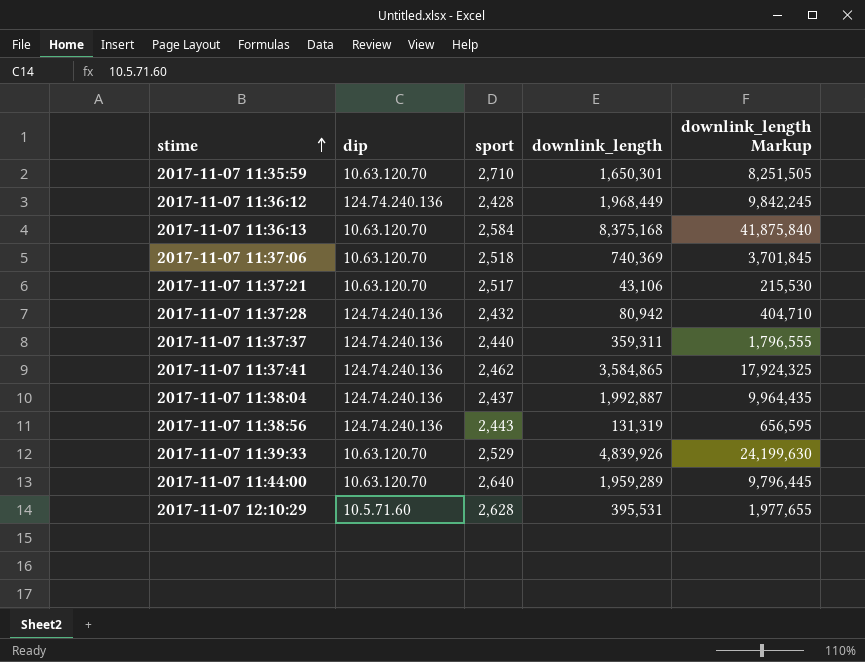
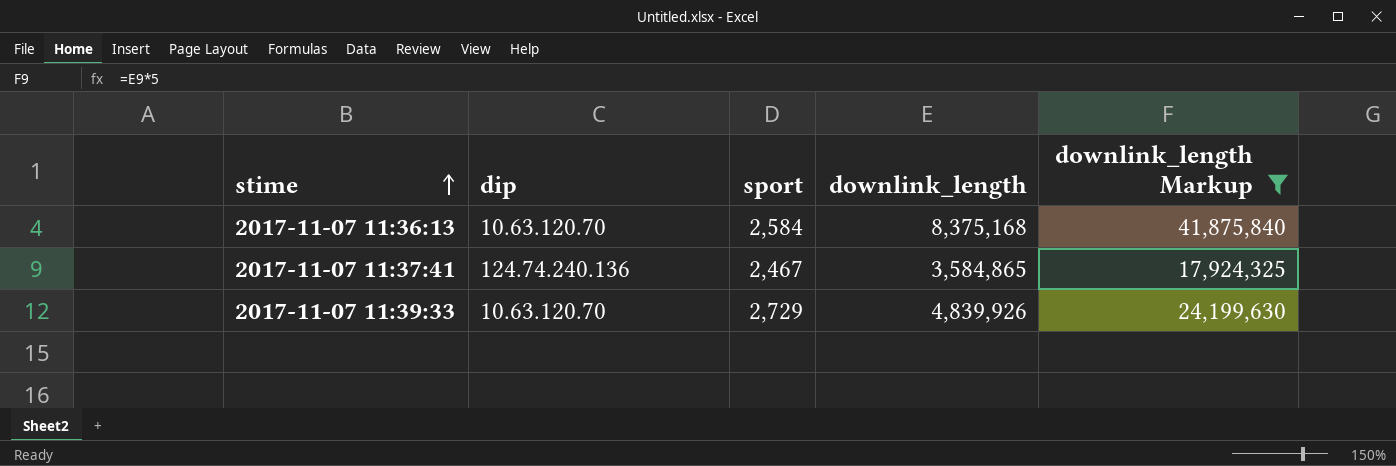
filter: none -> downlink_length Markup >= 17,924,325
2017-11-07 11:37:41 | sport: 2,462 -> 2,467
2017-11-07 11:39:33 | sport: 2,529 -> 2,729

